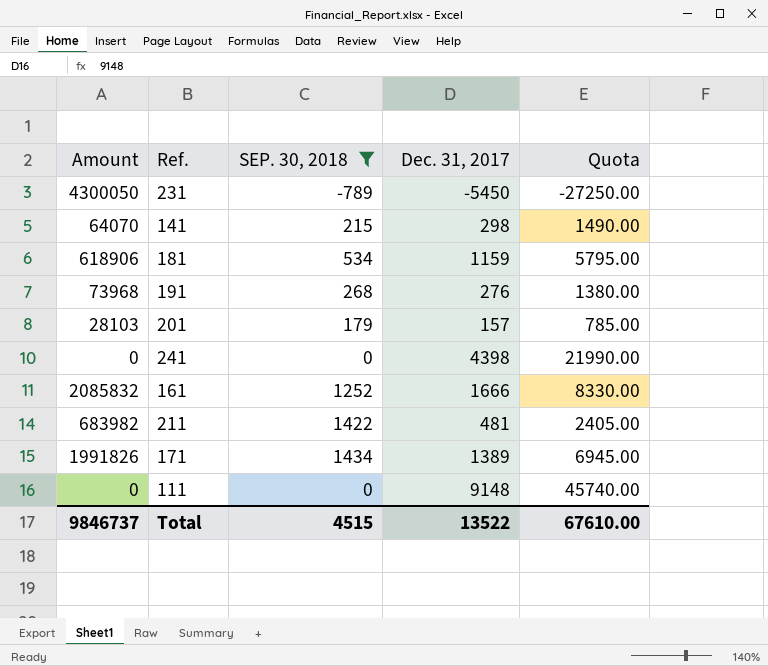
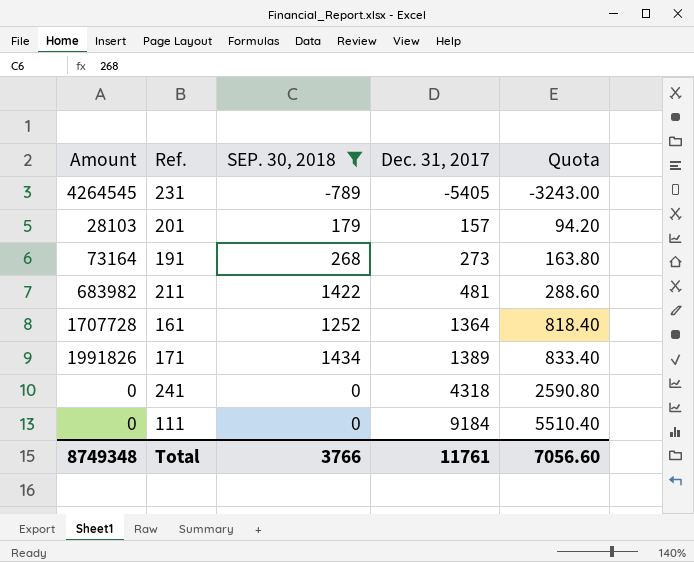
row order: none -> Dec. 31, 2017 ascending
column Quota | formula: [Dec. 31, 2017] * 5 -> [Dec. 31, 2017] * 0.6
row 141: 64070 | 215 | 298 | 1490.00 -> none
row 181: 618906 | 534 | 1159 | 5795.00 -> none
231 | Amount: 4300050 -> 4264545
231 | Dec. 31, 2017: -5450 -> -5405
191 | Amount: 73968 -> 73164
191 | Dec. 31, 2017: 276 -> 273
161 | Amount: 2085832 -> 1707728
161 | Dec. 31, 2017: 1666 -> 1364
241 | Dec. 31, 2017: 4398 -> 4318
111 | Dec. 31, 2017: 9148 -> 9184
Total | Amount: 9846737 -> 8749348
Total | SEP. 30, 2018: 4515 -> 3766
Total | Dec. 31, 2017: 13522 -> 11761
Total | Quota: 67610.00 -> 7056.60

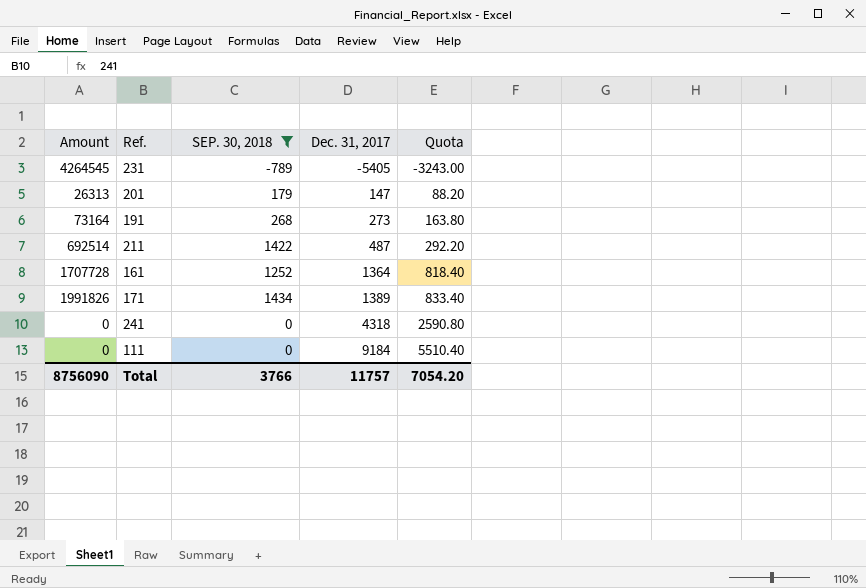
201 | Amount: 28103 -> 26313
201 | Dec. 31, 2017: 157 -> 147
201 | Quota: 94.20 -> 88.20
211 | Amount: 683982 -> 692514
211 | Dec. 31, 2017: 481 -> 487
211 | Quota: 288.60 -> 292.20
Total | Amount: 8749348 -> 8756090
Total | Dec. 31, 2017: 11761 -> 11757
Total | Quota: 7056.60 -> 7054.20

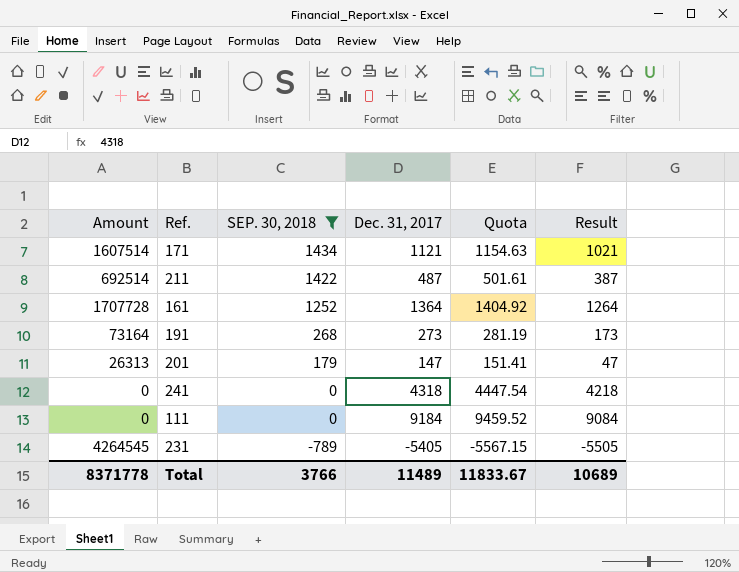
row order: Dec. 31, 2017 ascending -> SEP. 30, 2018 descending
column Quota | formula: [Dec. 31, 2017] * 0.6 -> [Dec. 31, 2017] * 1.03
column Result | formula: none -> [Dec. 31, 2017] - 100
171 | Amount: 1991826 -> 1607514
171 | Dec. 31, 2017: 1389 -> 1121
Total | Amount: 8756090 -> 8371778
Total | Dec. 31, 2017: 11757 -> 11489
Total | Quota: 7054.20 -> 11833.67

